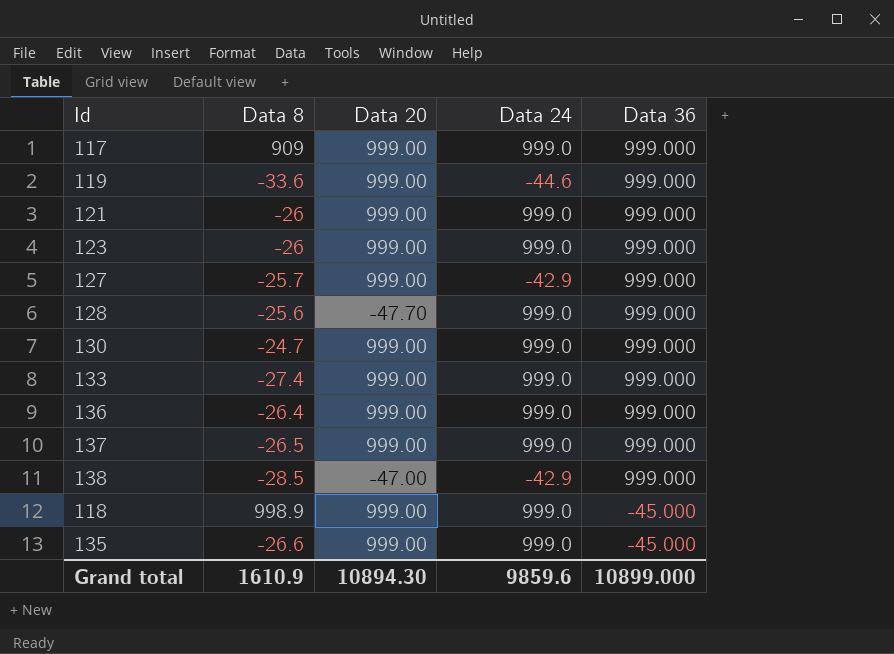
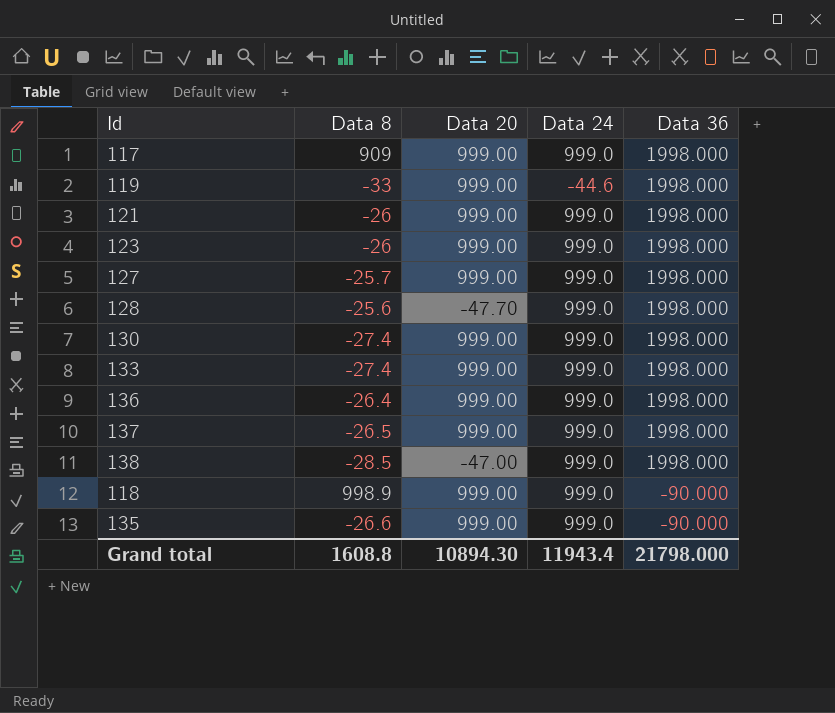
117 | Data 36: 999.000 -> 1998.000
119 | Data 8: -33.6 -> -33
119 | Data 36: 999.000 -> 1998.000
121 | Data 36: 999.000 -> 1998.000
123 | Data 36: 999.000 -> 1998.000
127 | Data 24: -42.9 -> 999.0
127 | Data 36: 999.000 -> 1998.000
128 | Data 36: 999.000 -> 1998.000
130 | Data 8: -24.7 -> -27.4
130 | Data 36: 999.000 -> 1998.000
133 | Data 36: 999.000 -> 1998.000
136 | Data 36: 999.000 -> 1998.000
137 | Data 36: 999.000 -> 1998.000
138 | Data 24: -42.9 -> 999.0
138 | Data 36: 999.000 -> 1998.000
118 | Data 36: -45.000 -> -90.000
135 | Data 36: -45.000 -> -90.000
Grand total | Data 8: 1610.9 -> 1608.8
Grand total | Data 24: 9859.6 -> 11943.4
Grand total | Data 36: 10899.000 -> 21798.000

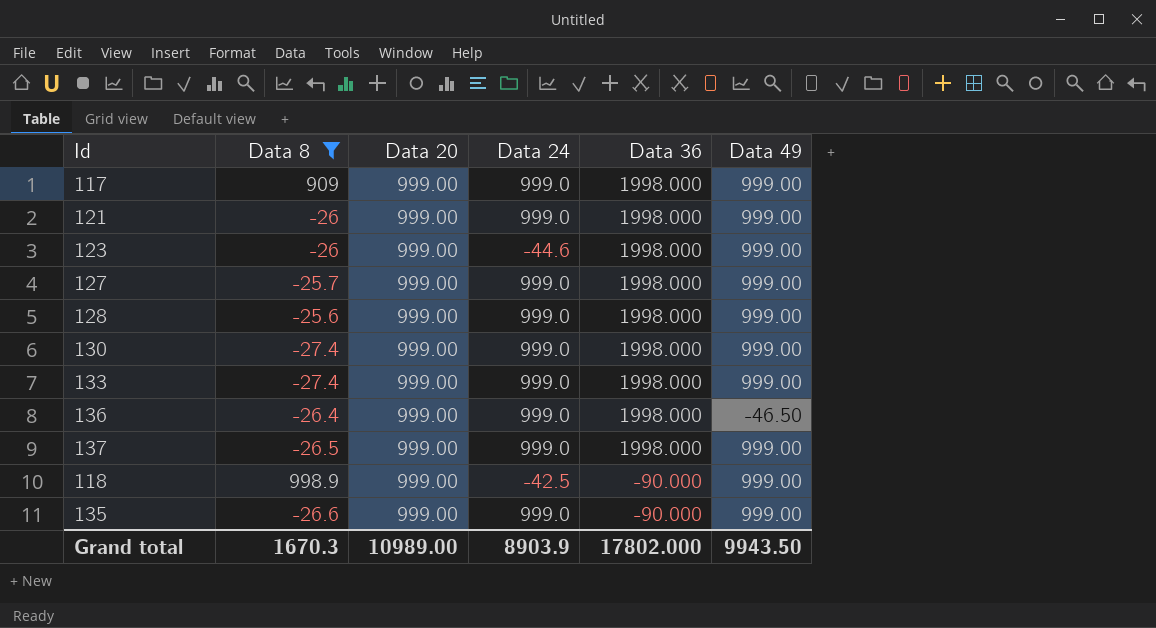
filter: none -> Data 8 >= -27.4
column Data 49 | position: none -> 6
123 | Data 24: 999.0 -> -44.6
128 | Data 20: -47.70 -> 999.00
118 | Data 24: 999.0 -> -42.5
Grand total | Data 8: 1608.8 -> 1670.3
Grand total | Data 20: 10894.30 -> 10989.00
Grand total | Data 24: 11943.4 -> 8903.9
Grand total | Data 36: 21798.000 -> 17802.000

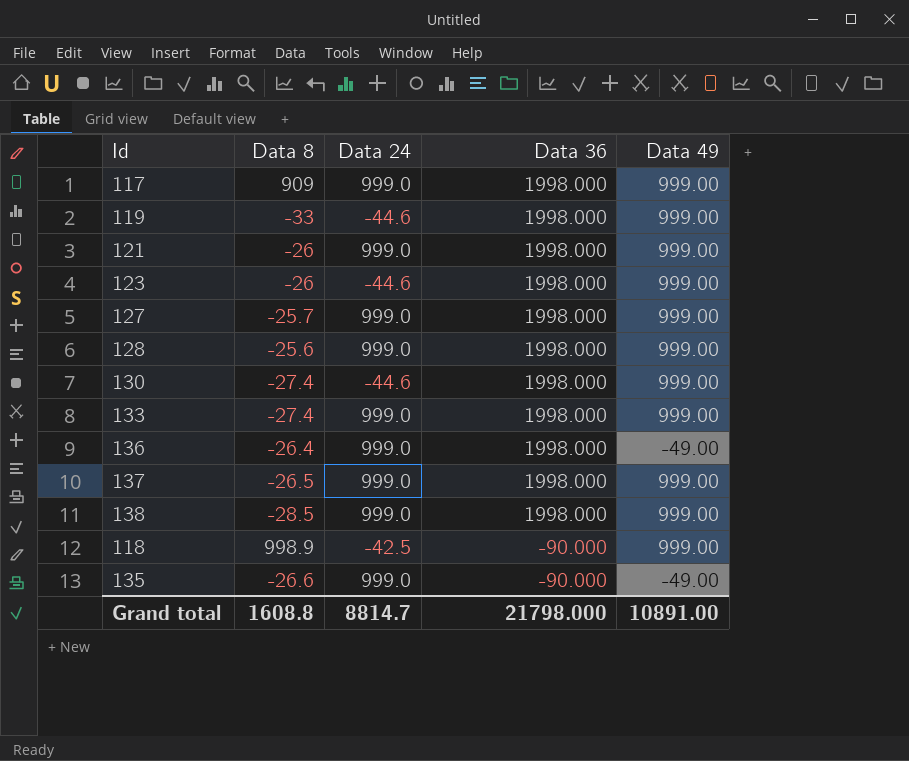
filter: Data 8 >= -27.4 -> none
column Data 20 | position: 3 -> none
130 | Data 24: 999.0 -> -44.6
136 | Data 49: -46.50 -> -49.00
135 | Data 49: 999.00 -> -49.00
Grand total | Data 8: 1670.3 -> 1608.8
Grand total | Data 24: 8903.9 -> 8814.7
Grand total | Data 36: 17802.000 -> 21798.000
Grand total | Data 49: 9943.50 -> 10891.00

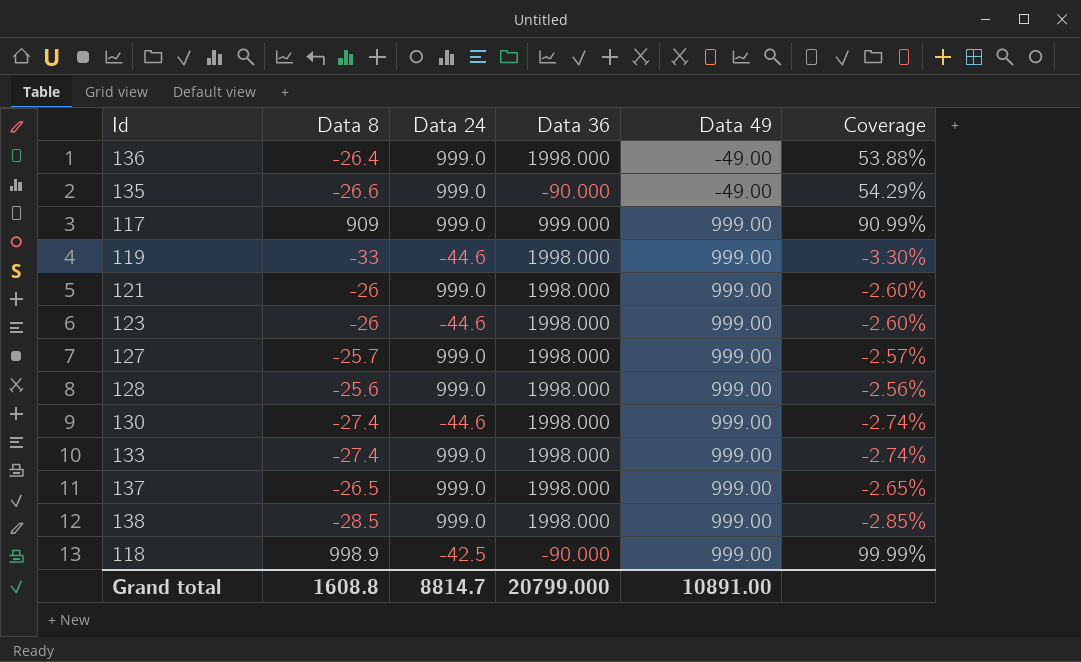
row order: Data 36 descending -> Data 49 ascending
column Coverage | formula: none -> [Data 8] / [Data 49]
117 | Data 36: 1998.000 -> 999.000
Grand total | Data 36: 21798.000 -> 20799.000

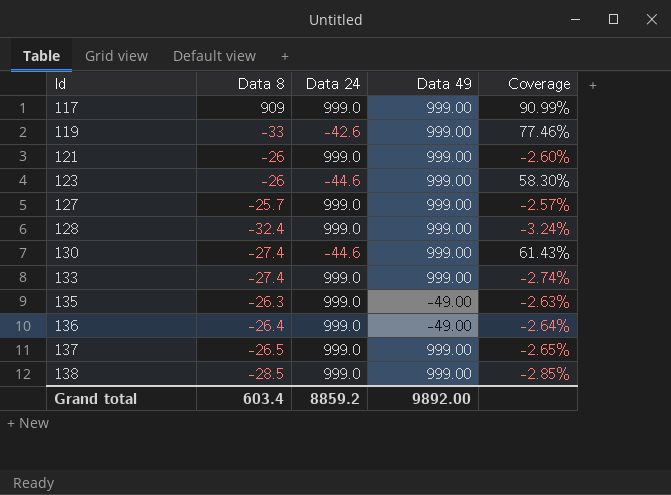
row order: Data 49 ascending -> Id ascending
column Data 36 | position: 4 -> none
column Coverage | formula: [Data 8] / [Data 49] -> [Data 8] / [Data 24]
row 118: 998.9 | -42.5 | -90.000 | 999.00 | 99.99% -> none
119 | Data 24: -44.6 -> -42.6
128 | Data 8: -25.6 -> -32.4
135 | Data 8: -26.6 -> -26.3
Grand total | Data 8: 1608.8 -> 603.4
Grand total | Data 24: 8814.7 -> 8859.2
Grand total | Data 49: 10891.00 -> 9892.00

